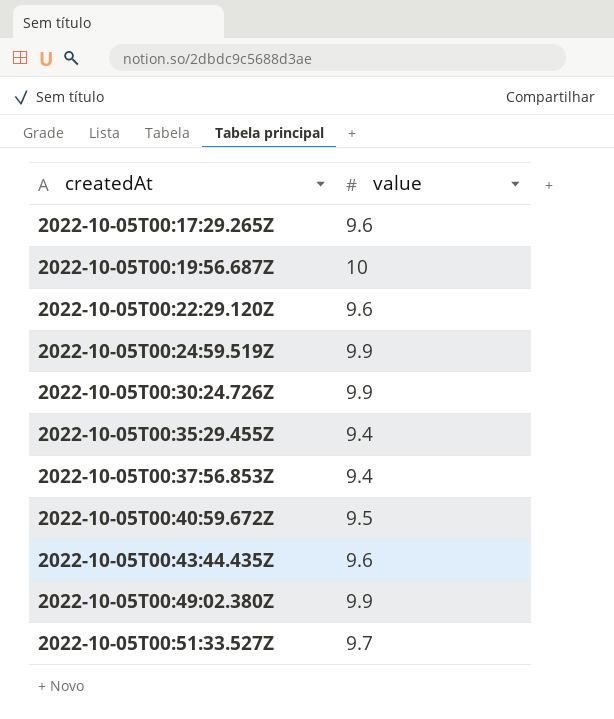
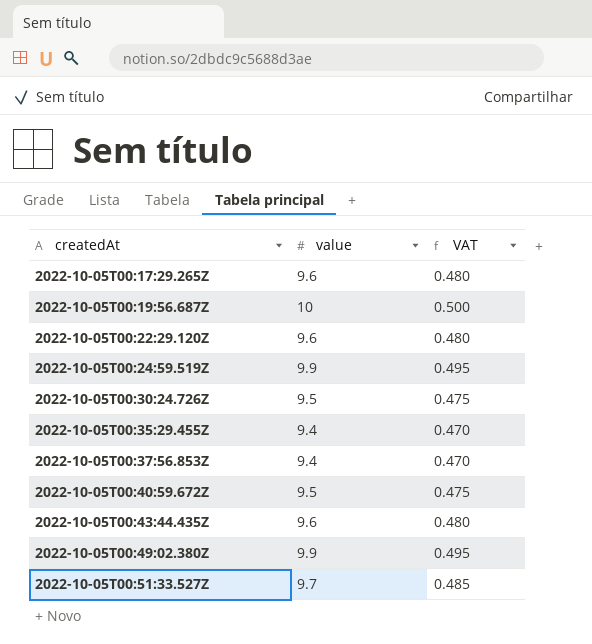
column VAT | formula: none -> [value] * 0.05
2022-10-05T00:30:24.726Z | value: 9.9 -> 9.5

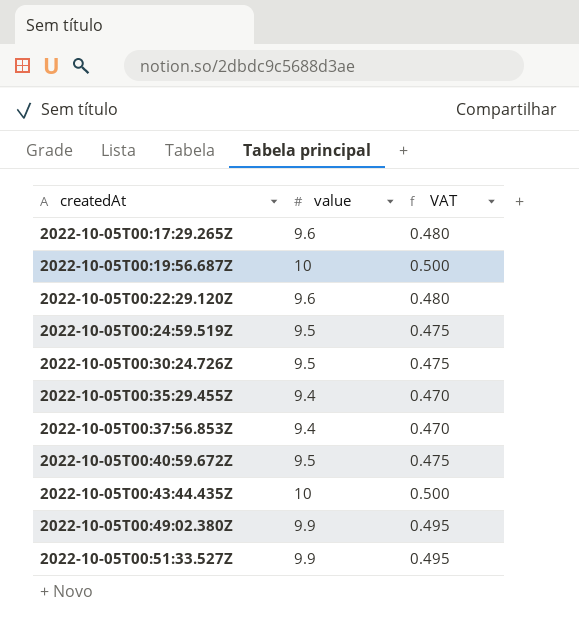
2022-10-05T00:24:59.519Z | value: 9.9 -> 9.5
2022-10-05T00:24:59.519Z | VAT: 0.495 -> 0.475
2022-10-05T00:43:44.435Z | value: 9.6 -> 10
2022-10-05T00:43:44.435Z | VAT: 0.480 -> 0.500
2022-10-05T00:51:33.527Z | value: 9.7 -> 9.9
2022-10-05T00:51:33.527Z | VAT: 0.485 -> 0.495

